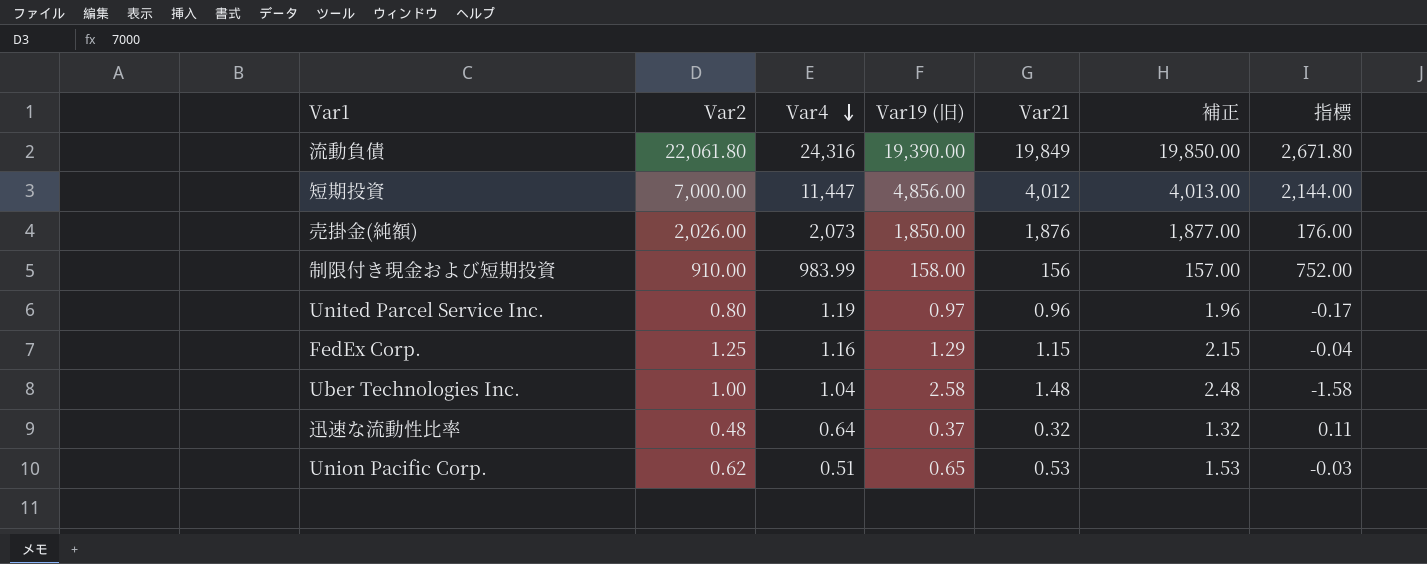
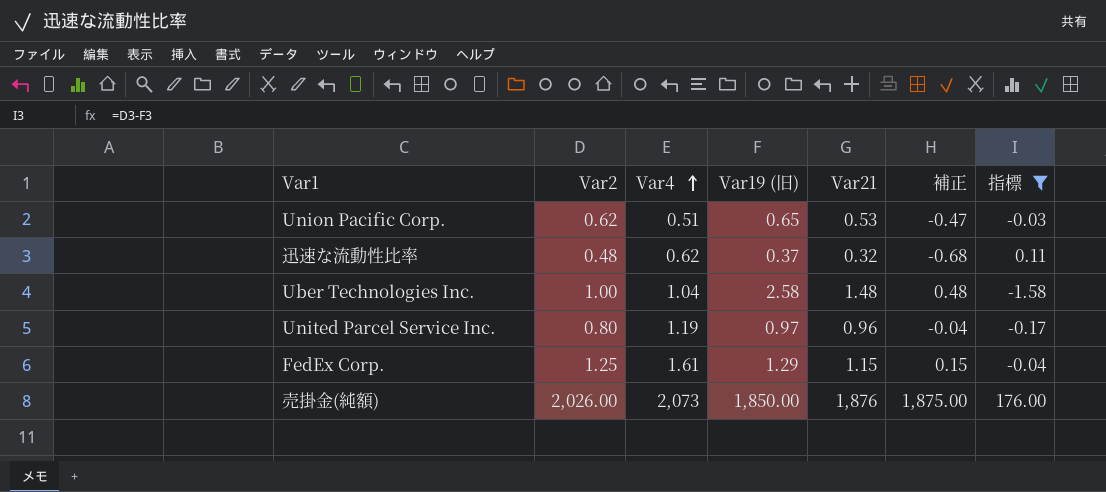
filter: none -> 指標 <= 176.00
row order: Var4 descending -> Var4 ascending
column 補正 | formula: [Var21] + 1 -> [Var21] - 1
迅速な流動性比率 | Var4: 0.64 -> 0.62
FedEx Corp. | Var4: 1.16 -> 1.61

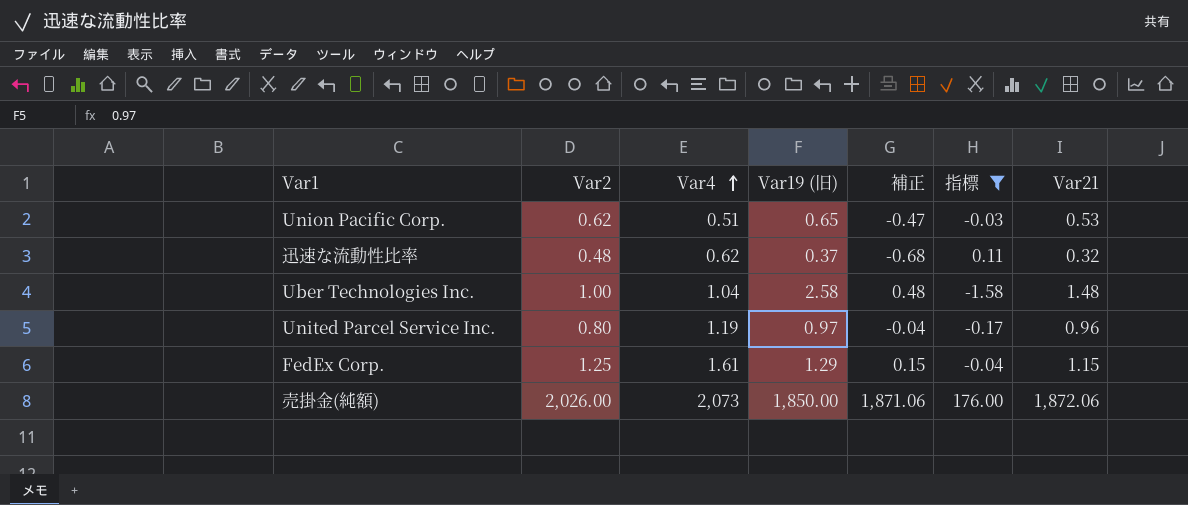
column Var21 | position: 5 -> 7
売掛金(純額) | 補正: 1,875.00 -> 1,871.06
売掛金(純額) | Var21: 1,876 -> 1,872.06

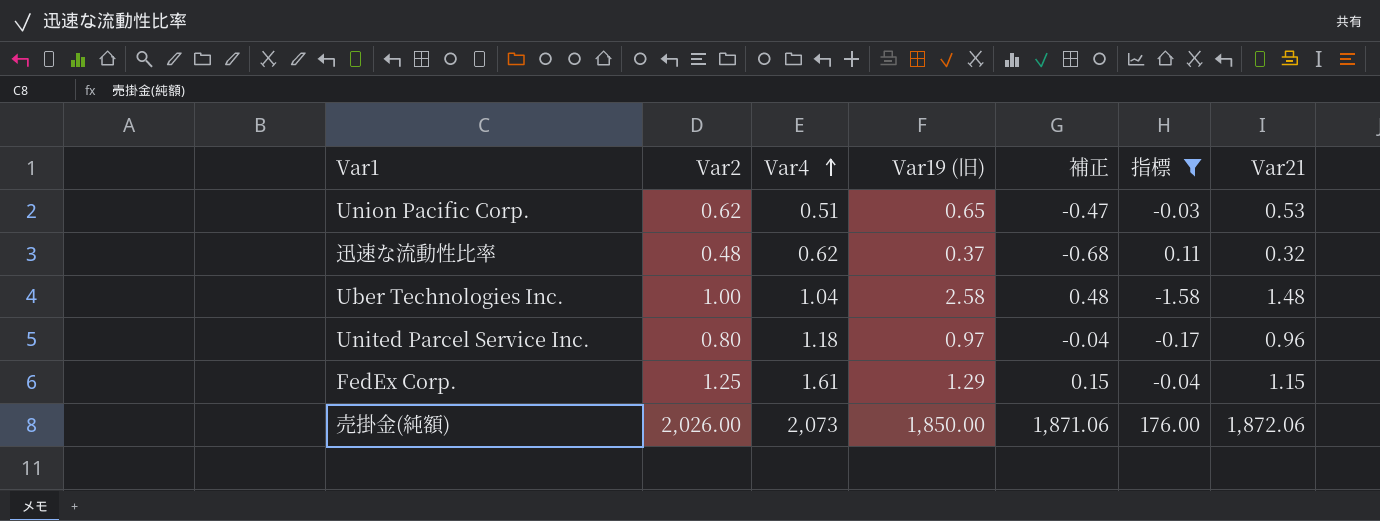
United Parcel Service Inc. | Var4: 1.19 -> 1.18

